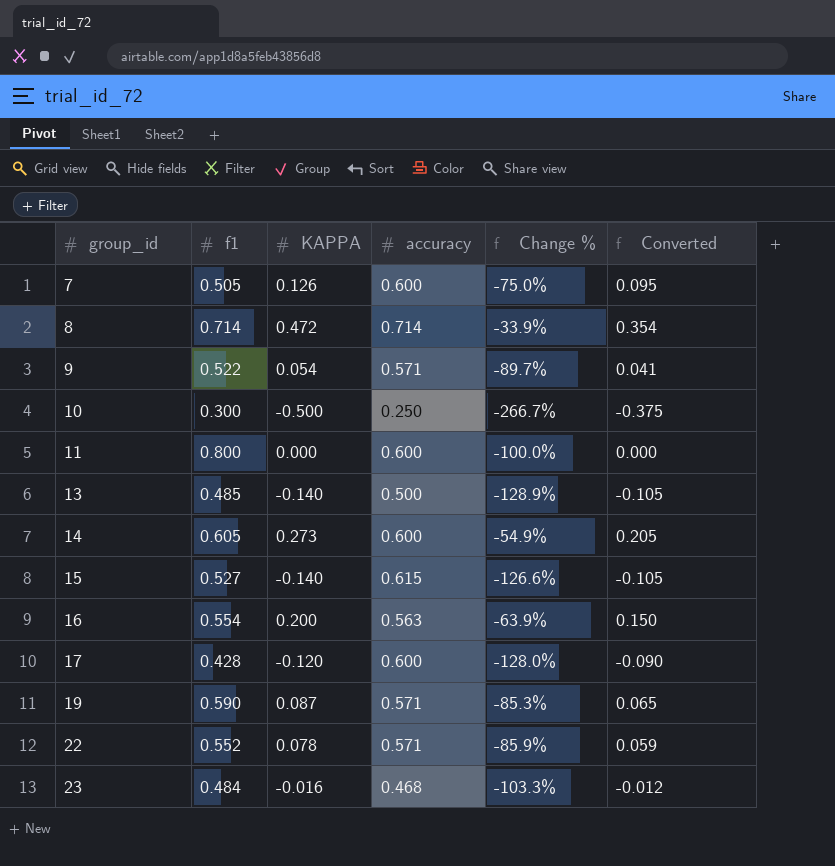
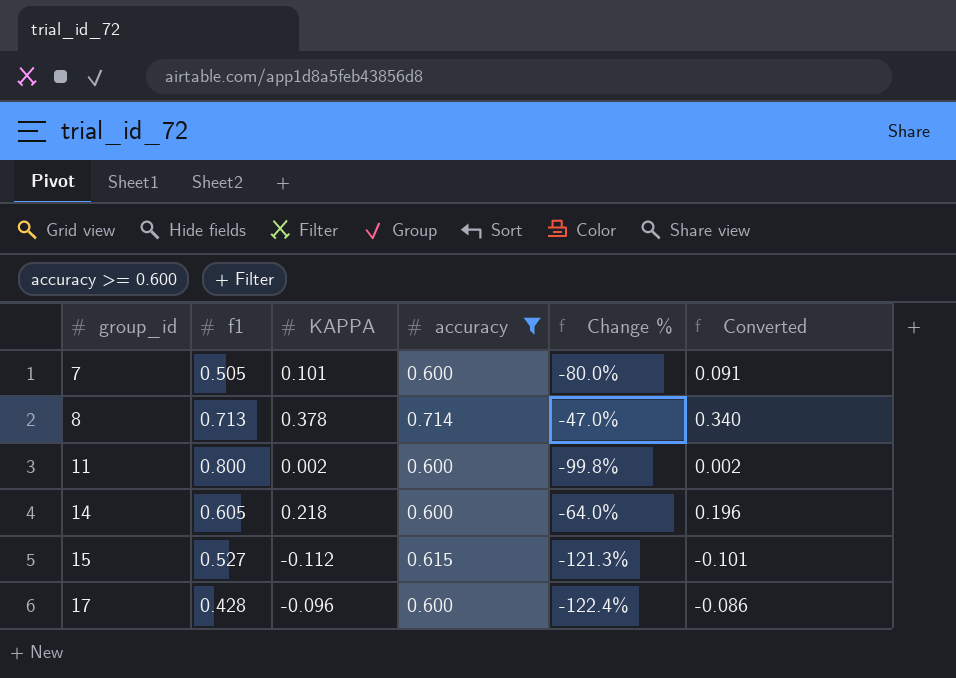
filter: none -> accuracy >= 0.600
column Converted | formula: [KAPPA] * 0.75 -> [KAPPA] * 0.9
7 | KAPPA: 0.126 -> 0.101
7 | Change %: -75.0% -> -80.0%
8 | f1: 0.714 -> 0.713
8 | KAPPA: 0.472 -> 0.378
8 | Change %: -33.9% -> -47.0%
11 | KAPPA: 0.000 -> 0.002
11 | Change %: -100.0% -> -99.8%
14 | KAPPA: 0.273 -> 0.218
14 | Change %: -54.9% -> -64.0%
15 | KAPPA: -0.140 -> -0.112
15 | Change %: -126.6% -> -121.3%
17 | KAPPA: -0.120 -> -0.096
17 | Change %: -128.0% -> -122.4%

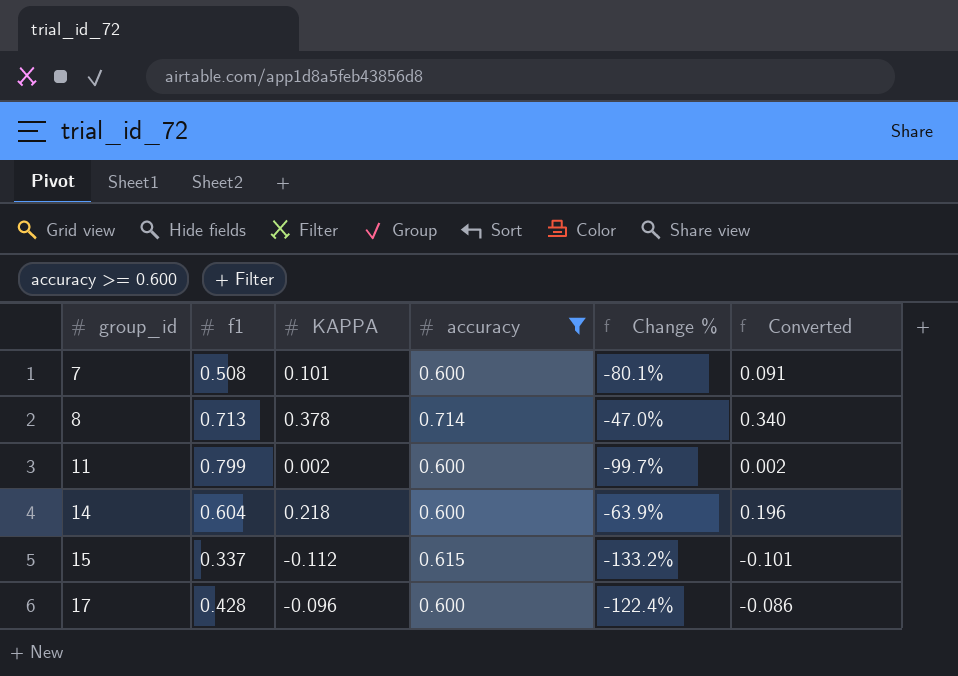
7 | f1: 0.505 -> 0.508
7 | Change %: -80.0% -> -80.1%
11 | f1: 0.800 -> 0.799
11 | Change %: -99.8% -> -99.7%
14 | f1: 0.605 -> 0.604
14 | Change %: -64.0% -> -63.9%
15 | f1: 0.527 -> 0.337
15 | Change %: -121.3% -> -133.2%

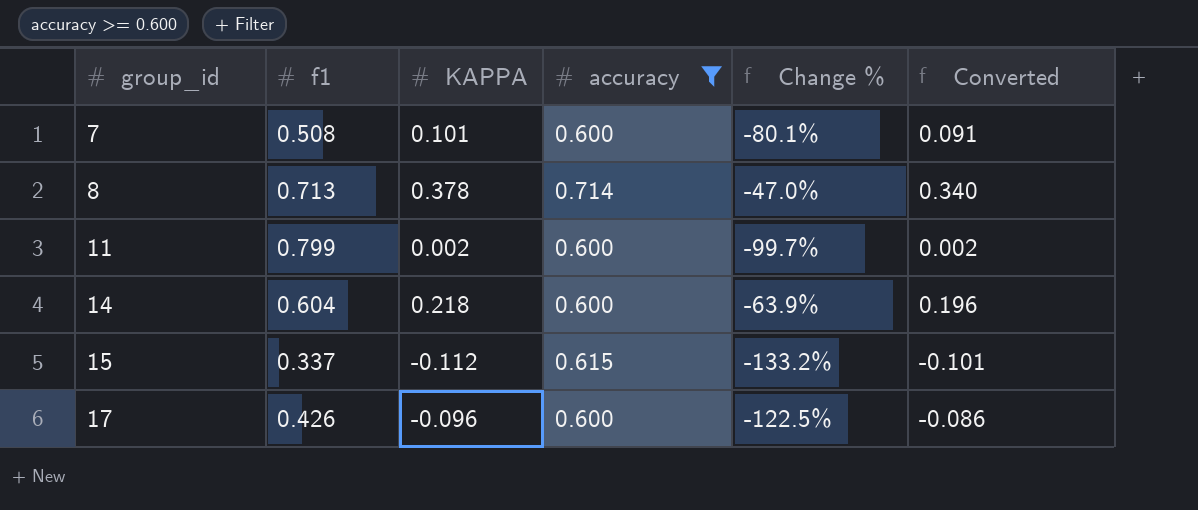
17 | f1: 0.428 -> 0.426
17 | Change %: -122.4% -> -122.5%

